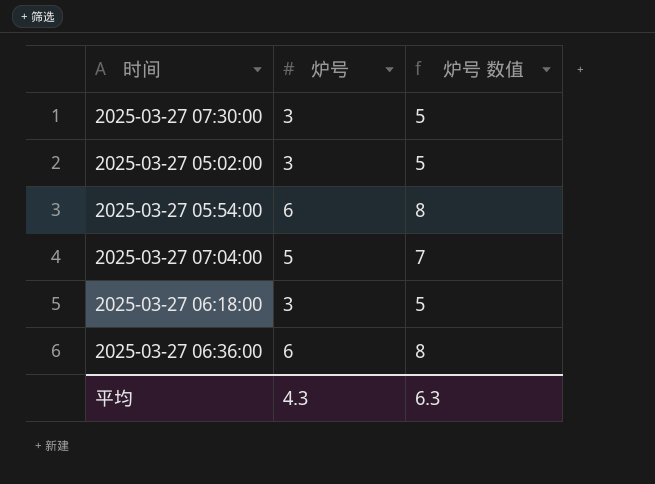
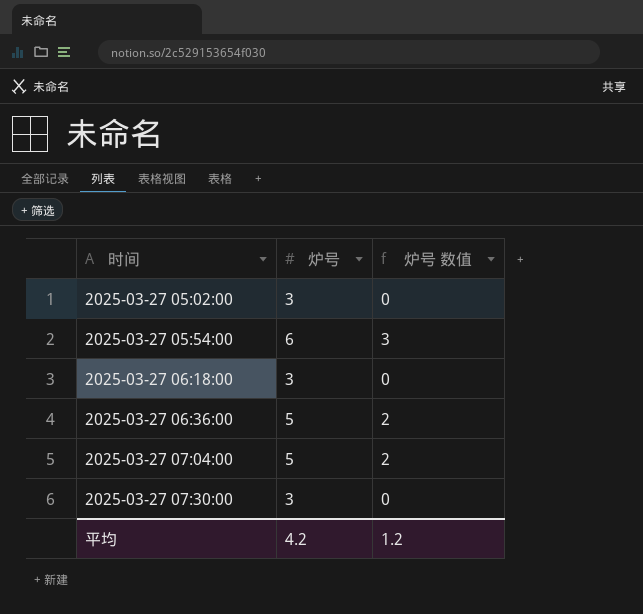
row order: none -> 时间 ascending
column 炉号 数值 | formula: [炉号] + 2 -> [炉号] - 3
2025-03-27 06:36:00 | 炉号: 6 -> 5
平均 | 炉号: 4.3 -> 4.2
平均 | 炉号 数值: 6.3 -> 1.2

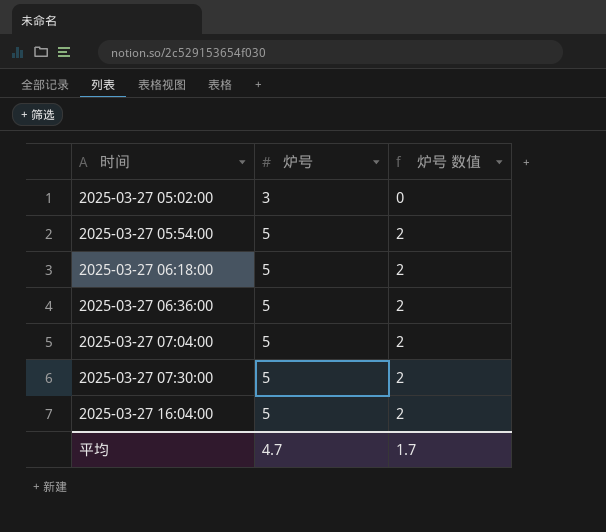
2025-03-27 05:54:00 | 炉号: 6 -> 5
2025-03-27 05:54:00 | 炉号 数值: 3 -> 2
2025-03-27 06:18:00 | 炉号: 3 -> 5
2025-03-27 06:18:00 | 炉号 数值: 0 -> 2
2025-03-27 07:30:00 | 炉号: 3 -> 5
2025-03-27 07:30:00 | 炉号 数值: 0 -> 2
row 2025-03-27 16:04:00: none -> 5 | 2
平均 | 炉号: 4.2 -> 4.7
平均 | 炉号 数值: 1.2 -> 1.7

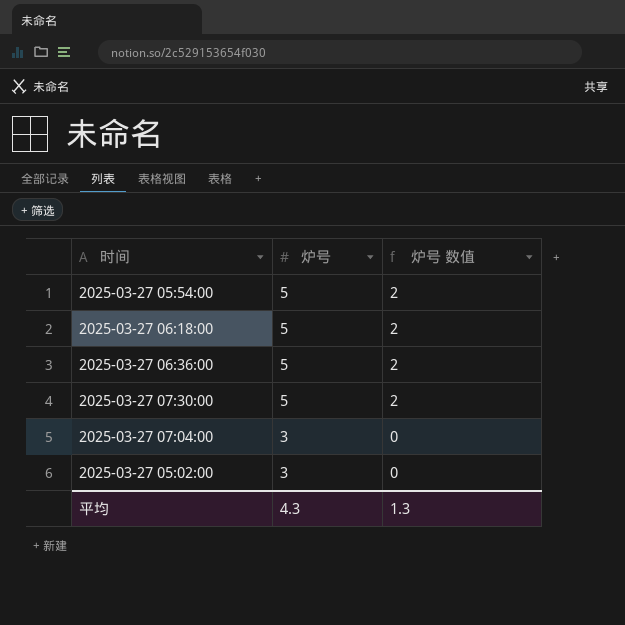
row order: 时间 ascending -> 炉号 descending
row 2025-03-27 16:04:00: 5 | 2 -> none
2025-03-27 07:04:00 | 炉号: 5 -> 3
2025-03-27 07:04:00 | 炉号 数值: 2 -> 0
平均 | 炉号: 4.7 -> 4.3
平均 | 炉号 数值: 1.7 -> 1.3

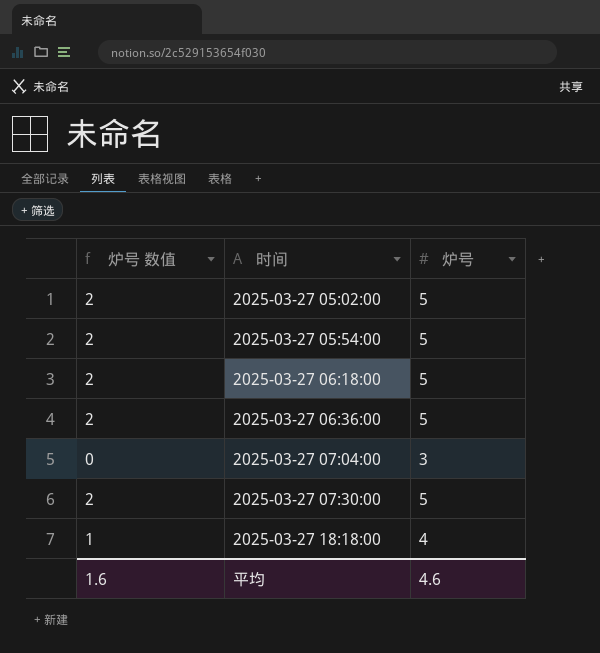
row order: 炉号 descending -> 时间 ascending
column 炉号 数值 | position: 3 -> 1
2025-03-27 05:02:00 | 炉号 数值: 0 -> 2
2025-03-27 05:02:00 | 炉号: 3 -> 5
row 2025-03-27 18:18:00: none -> 1 | 4
平均 | 炉号 数值: 1.3 -> 1.6
平均 | 炉号: 4.3 -> 4.6

